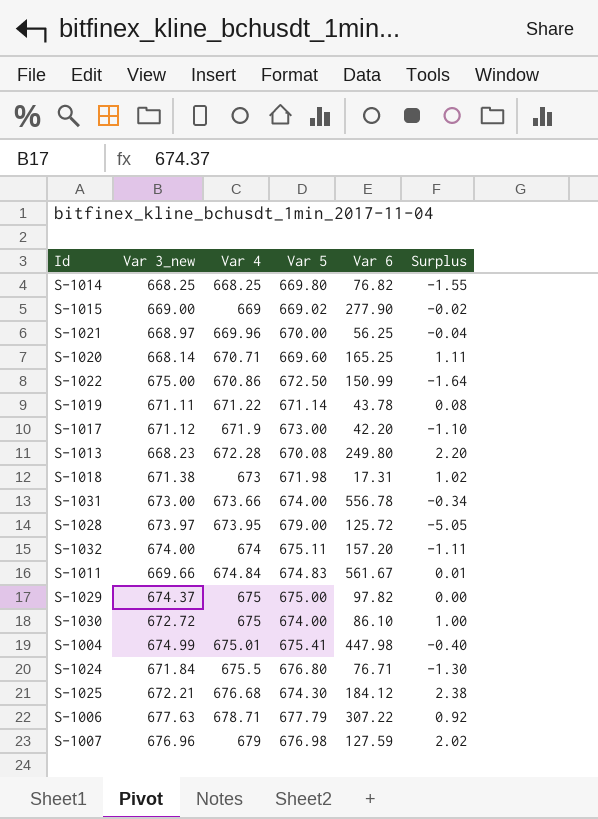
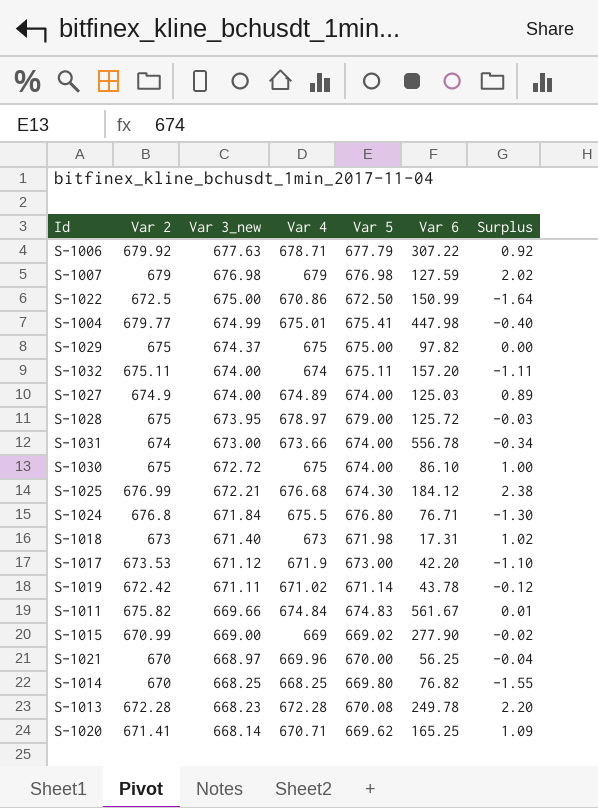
row order: Var 4 ascending -> Var 3_new descending
column Var 2 | position: none -> 2
S-1007 | Var 3_new: 676.96 -> 676.98
row S-1027: none -> 674.9 | 674.00 | 674.89 | 674.00 | 125.03 | 0.89
S-1028 | Var 3_new: 673.97 -> 673.95
S-1028 | Var 4: 673.95 -> 678.97
S-1028 | Surplus: -5.05 -> -0.03
S-1018 | Var 3_new: 671.38 -> 671.40
S-1019 | Var 4: 671.22 -> 671.02
S-1019 | Surplus: 0.08 -> -0.12
S-1013 | Var 6: 249.80 -> 249.78
S-1020 | Var 5: 669.60 -> 669.62
S-1020 | Surplus: 1.11 -> 1.09

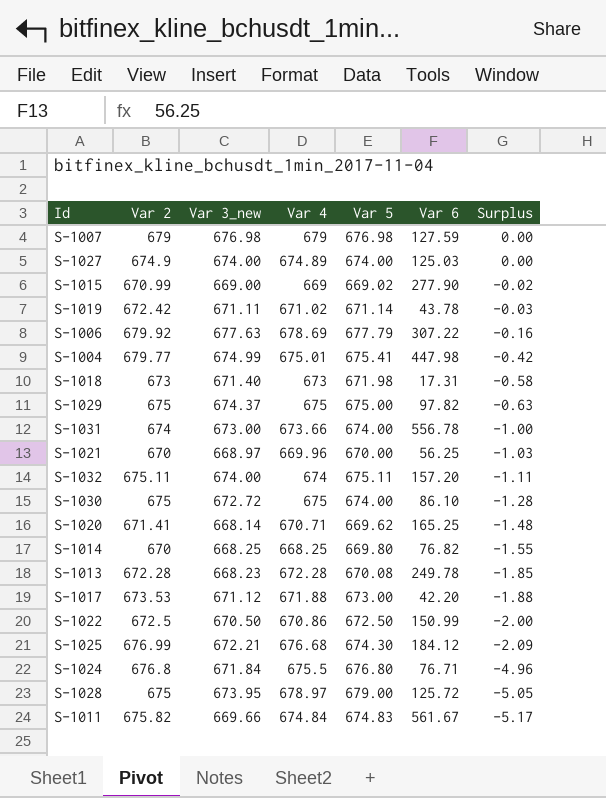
row order: Var 3_new descending -> Surplus descending
column Surplus | formula: [Var 4] - [Var 5] -> [Var 3_new] - [Var 5]
S-1006 | Var 4: 678.71 -> 678.69
S-1017 | Var 4: 671.9 -> 671.88
S-1022 | Var 3_new: 675.00 -> 670.50

